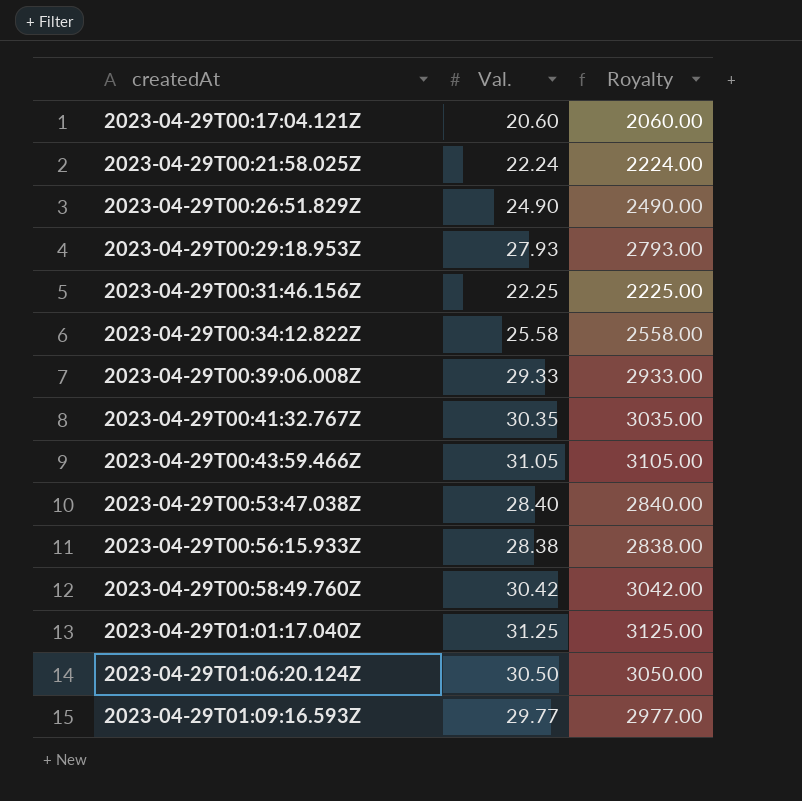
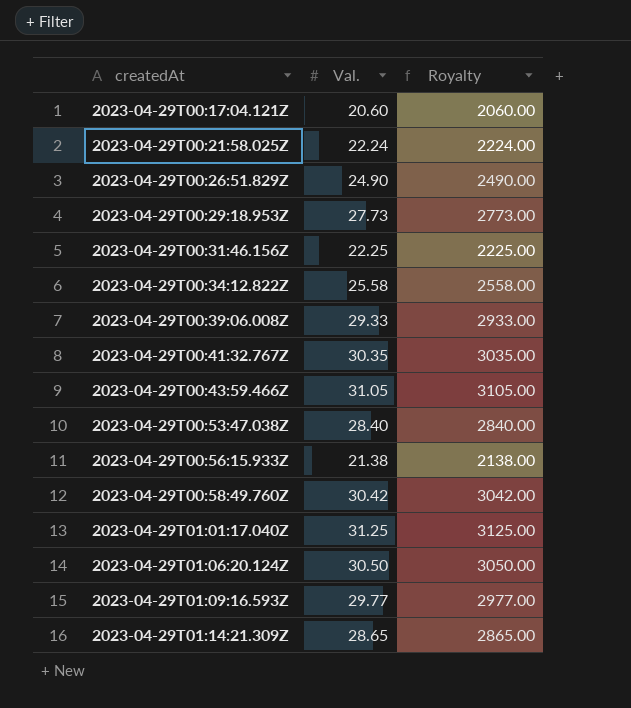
2023-04-29T00:29:18.953Z | Val.: 27.93 -> 27.73
2023-04-29T00:29:18.953Z | Royalty: 2793.00 -> 2773.00
2023-04-29T00:56:15.933Z | Val.: 28.38 -> 21.38
2023-04-29T00:56:15.933Z | Royalty: 2838.00 -> 2138.00
row 2023-04-29T01:14:21.309Z: none -> 28.65 | 2865.00

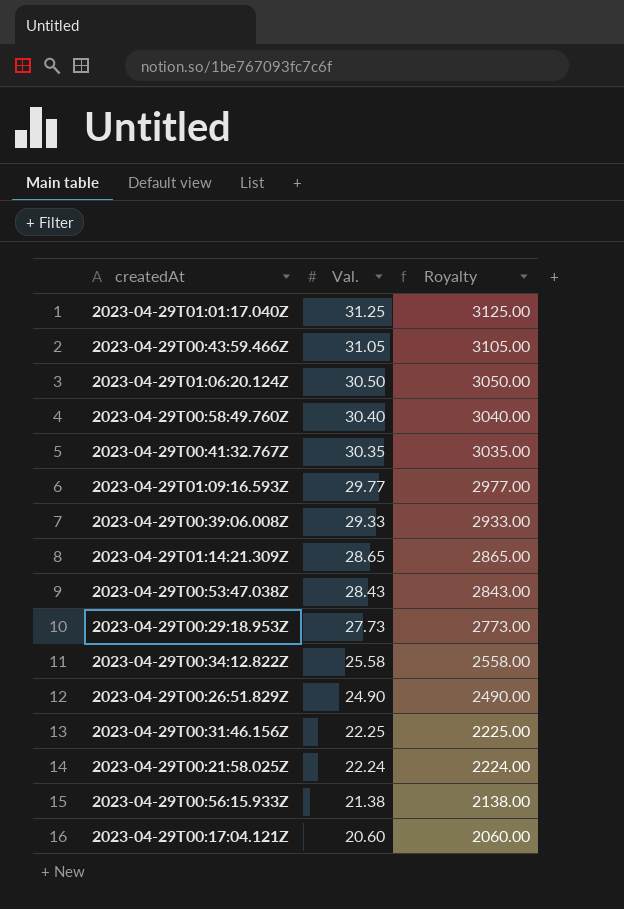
row order: createdAt ascending -> Val. descending
2023-04-29T00:58:49.760Z | Val.: 30.42 -> 30.40
2023-04-29T00:58:49.760Z | Royalty: 3042.00 -> 3040.00
2023-04-29T00:53:47.038Z | Val.: 28.40 -> 28.43
2023-04-29T00:53:47.038Z | Royalty: 2840.00 -> 2843.00

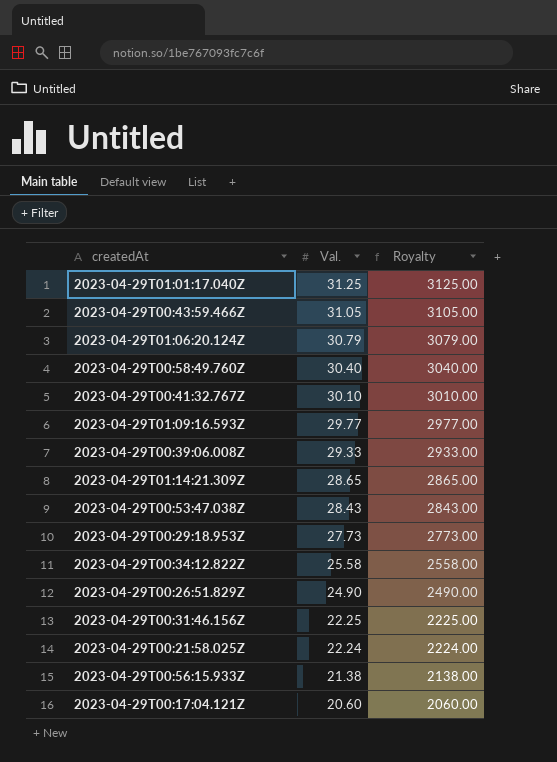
2023-04-29T01:06:20.124Z | Val.: 30.50 -> 30.79
2023-04-29T01:06:20.124Z | Royalty: 3050.00 -> 3079.00
2023-04-29T00:41:32.767Z | Val.: 30.35 -> 30.10
2023-04-29T00:41:32.767Z | Royalty: 3035.00 -> 3010.00

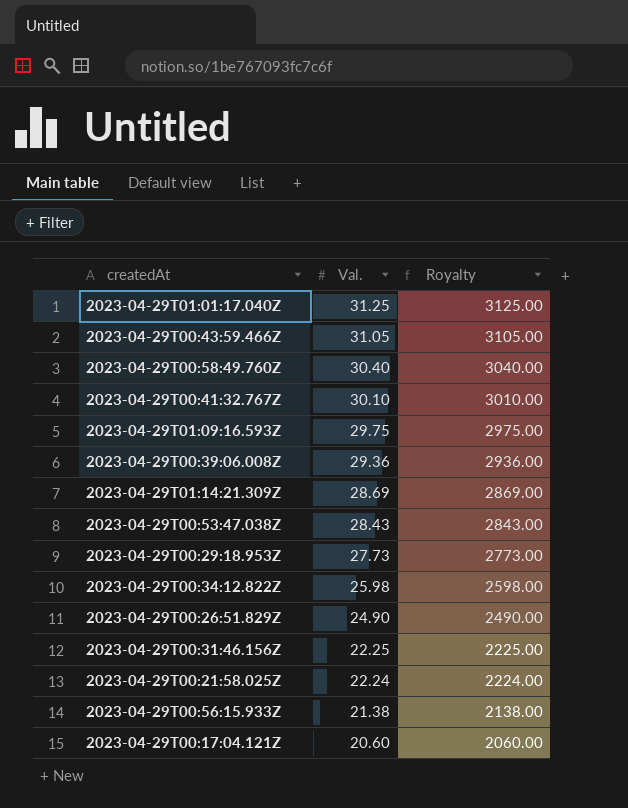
row 2023-04-29T01:06:20.124Z: 30.79 | 3079.00 -> none
2023-04-29T01:09:16.593Z | Val.: 29.77 -> 29.75
2023-04-29T01:09:16.593Z | Royalty: 2977.00 -> 2975.00
2023-04-29T00:39:06.008Z | Val.: 29.33 -> 29.36
2023-04-29T00:39:06.008Z | Royalty: 2933.00 -> 2936.00
2023-04-29T01:14:21.309Z | Val.: 28.65 -> 28.69
2023-04-29T01:14:21.309Z | Royalty: 2865.00 -> 2869.00
2023-04-29T00:34:12.822Z | Val.: 25.58 -> 25.98
2023-04-29T00:34:12.822Z | Royalty: 2558.00 -> 2598.00

